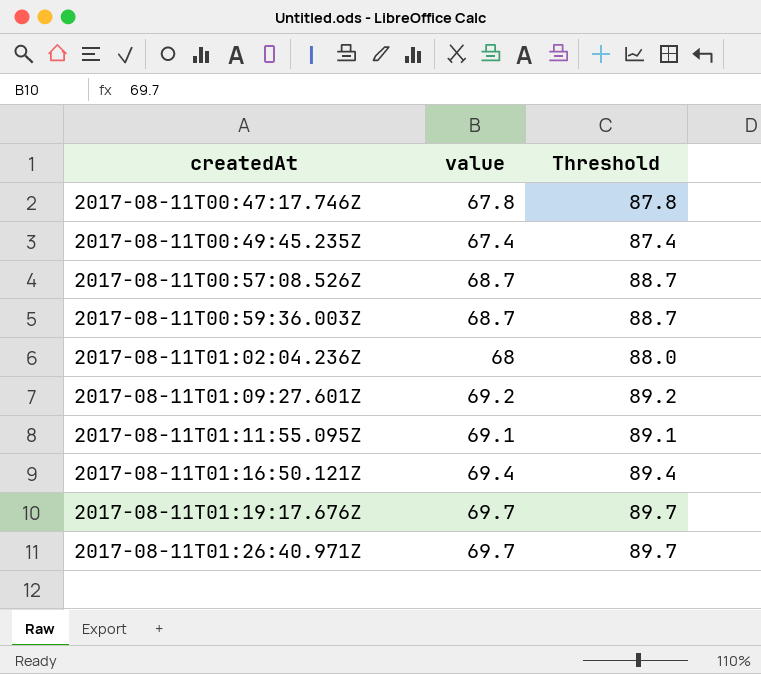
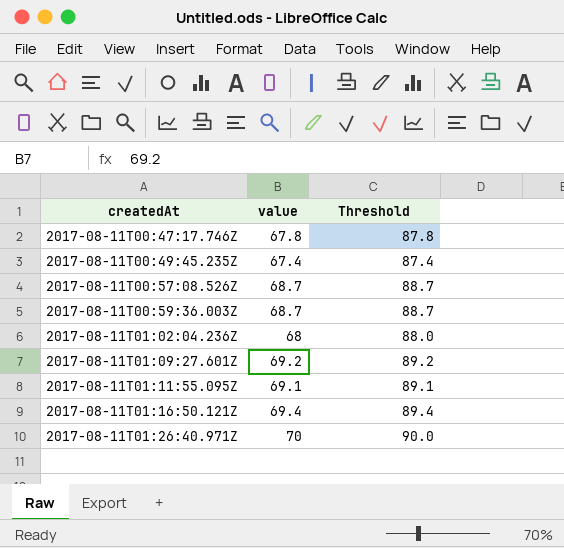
row 2017-08-11T01:19:17.676Z: 69.7 | 89.7 -> none
2017-08-11T01:26:40.971Z | value: 69.7 -> 70
2017-08-11T01:26:40.971Z | Threshold: 89.7 -> 90.0

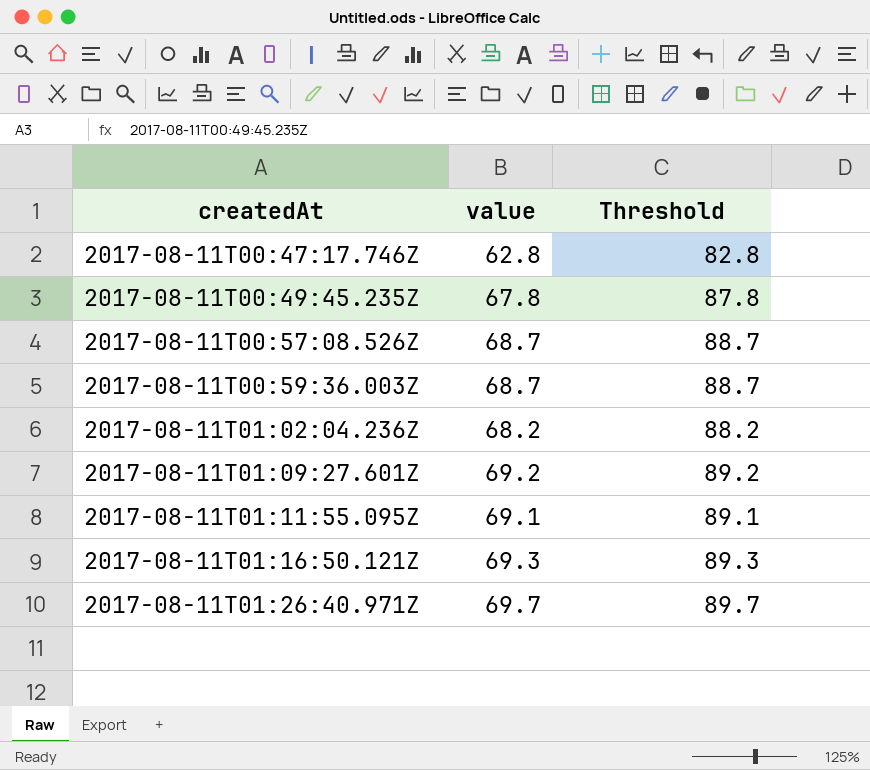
2017-08-11T00:47:17.746Z | value: 67.8 -> 62.8
2017-08-11T00:47:17.746Z | Threshold: 87.8 -> 82.8
2017-08-11T00:49:45.235Z | value: 67.4 -> 67.8
2017-08-11T00:49:45.235Z | Threshold: 87.4 -> 87.8
2017-08-11T01:02:04.236Z | value: 68 -> 68.2
2017-08-11T01:02:04.236Z | Threshold: 88.0 -> 88.2
2017-08-11T01:16:50.121Z | value: 69.4 -> 69.3
2017-08-11T01:16:50.121Z | Threshold: 89.4 -> 89.3
2017-08-11T01:26:40.971Z | value: 70 -> 69.7
2017-08-11T01:26:40.971Z | Threshold: 90.0 -> 89.7

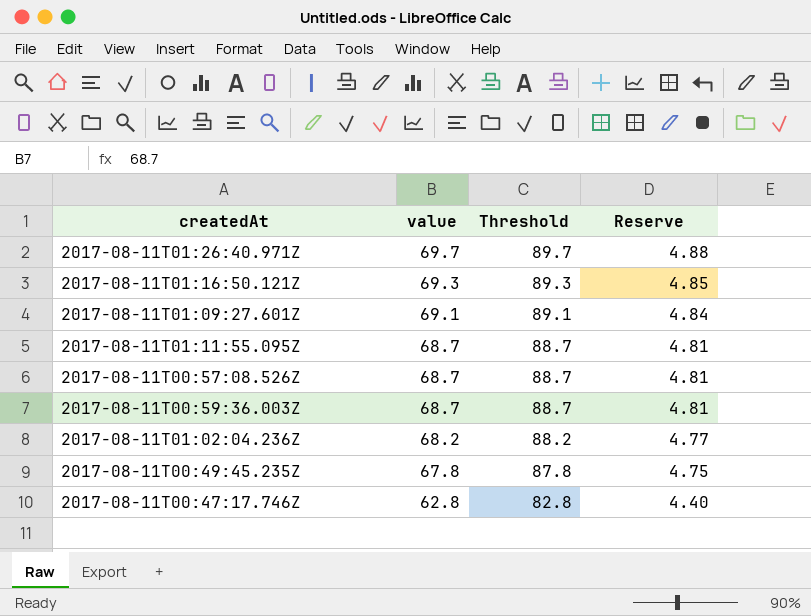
row order: createdAt ascending -> value descending
column Reserve | formula: none -> [value] * 0.07
2017-08-11T01:09:27.601Z | value: 69.2 -> 69.1
2017-08-11T01:09:27.601Z | Threshold: 89.2 -> 89.1
2017-08-11T01:11:55.095Z | value: 69.1 -> 68.7
2017-08-11T01:11:55.095Z | Threshold: 89.1 -> 88.7

